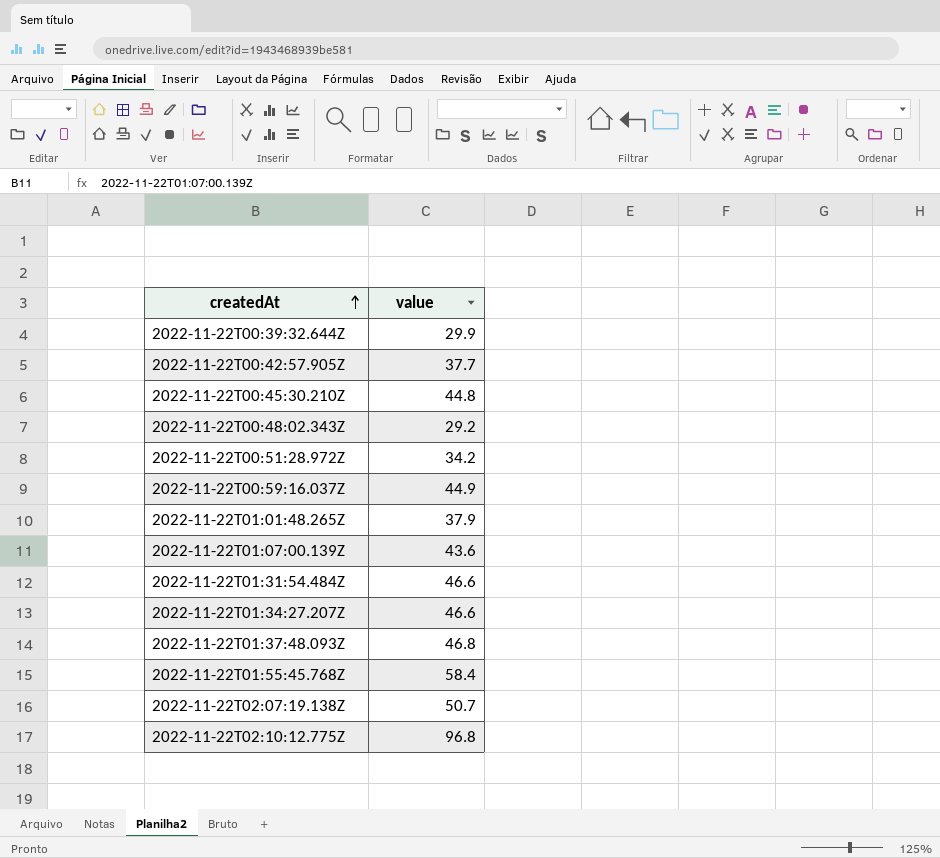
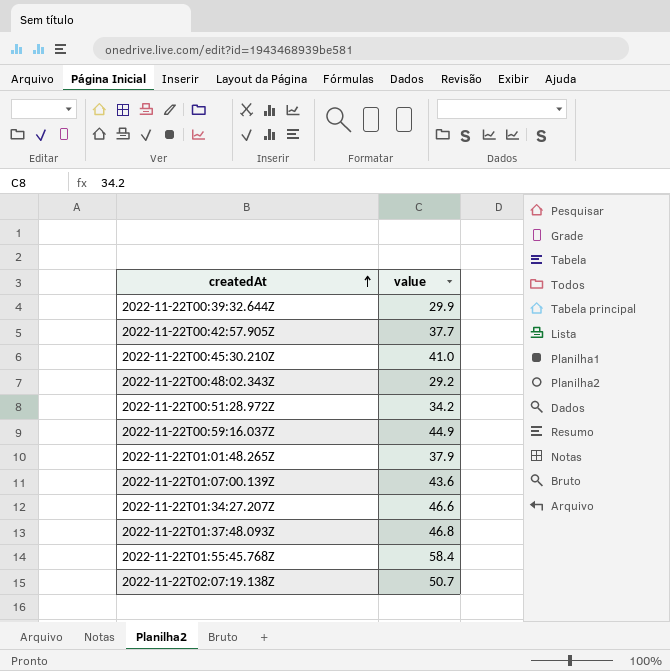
row 2022-11-22T01:31:54.484Z: 46.6 -> none
row 2022-11-22T02:10:12.775Z: 96.8 -> none
2022-11-22T00:45:30.210Z | value: 44.8 -> 41.0

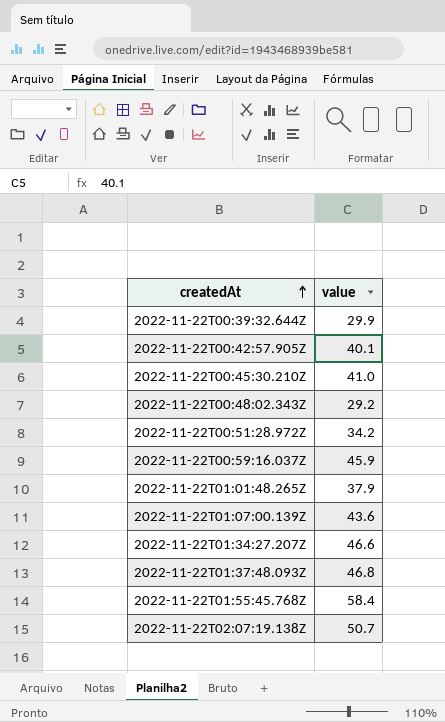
2022-11-22T00:42:57.905Z | value: 37.7 -> 40.1
2022-11-22T00:59:16.037Z | value: 44.9 -> 45.9

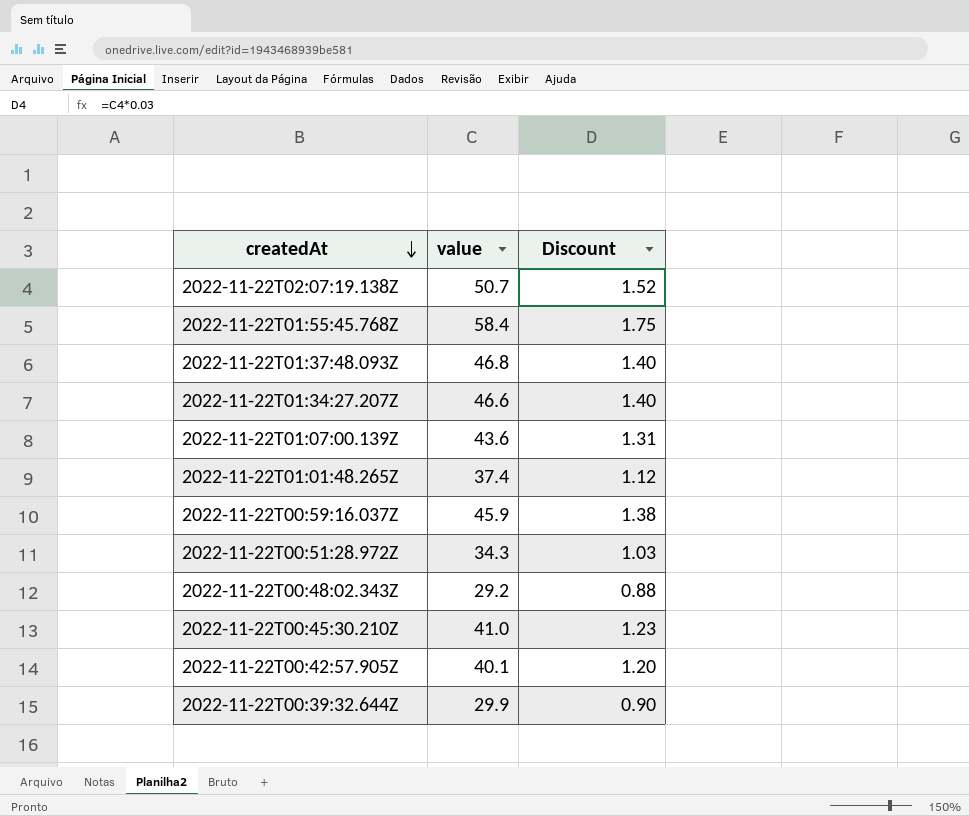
row order: createdAt ascending -> createdAt descending
column Discount | formula: none -> [value] * 0.03
2022-11-22T01:01:48.265Z | value: 37.9 -> 37.4
2022-11-22T00:51:28.972Z | value: 34.2 -> 34.3

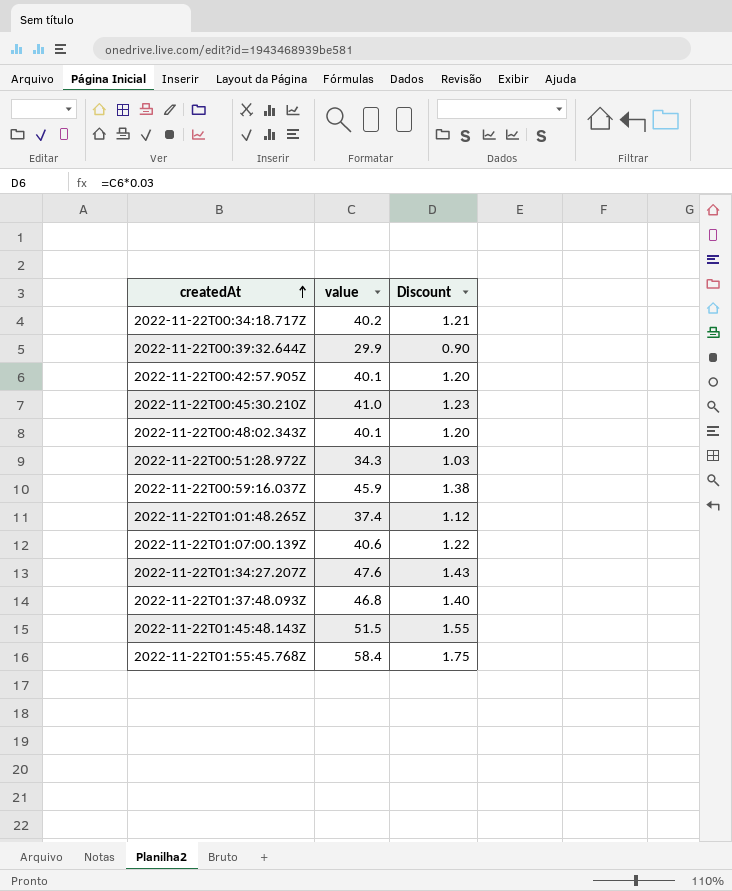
row order: createdAt descending -> createdAt ascending
row 2022-11-22T02:07:19.138Z: 50.7 | 1.52 -> none
row 2022-11-22T00:34:18.717Z: none -> 40.2 | 1.21
2022-11-22T00:48:02.343Z | value: 29.2 -> 40.1
2022-11-22T00:48:02.343Z | Discount: 0.88 -> 1.20
2022-11-22T01:07:00.139Z | value: 43.6 -> 40.6
2022-11-22T01:07:00.139Z | Discount: 1.31 -> 1.22
2022-11-22T01:34:27.207Z | value: 46.6 -> 47.6
2022-11-22T01:34:27.207Z | Discount: 1.40 -> 1.43
row 2022-11-22T01:45:48.143Z: none -> 51.5 | 1.55

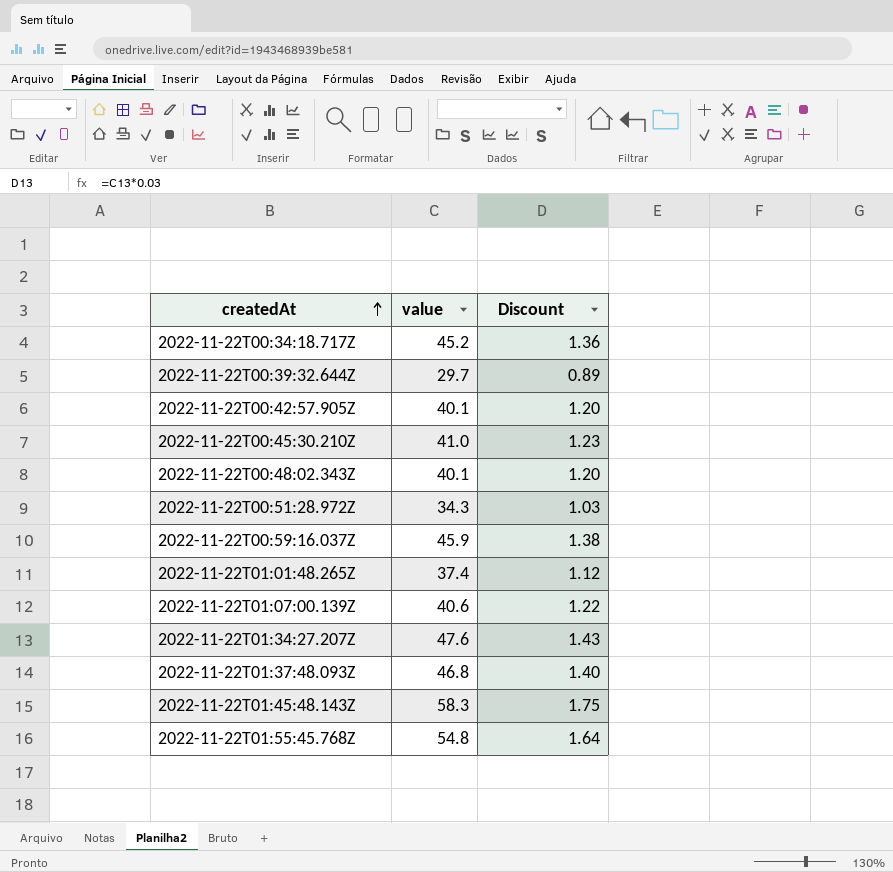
2022-11-22T00:34:18.717Z | value: 40.2 -> 45.2
2022-11-22T00:34:18.717Z | Discount: 1.21 -> 1.36
2022-11-22T00:39:32.644Z | value: 29.9 -> 29.7
2022-11-22T00:39:32.644Z | Discount: 0.90 -> 0.89
2022-11-22T01:45:48.143Z | value: 51.5 -> 58.3
2022-11-22T01:45:48.143Z | Discount: 1.55 -> 1.75
2022-11-22T01:55:45.768Z | value: 58.4 -> 54.8
2022-11-22T01:55:45.768Z | Discount: 1.75 -> 1.64

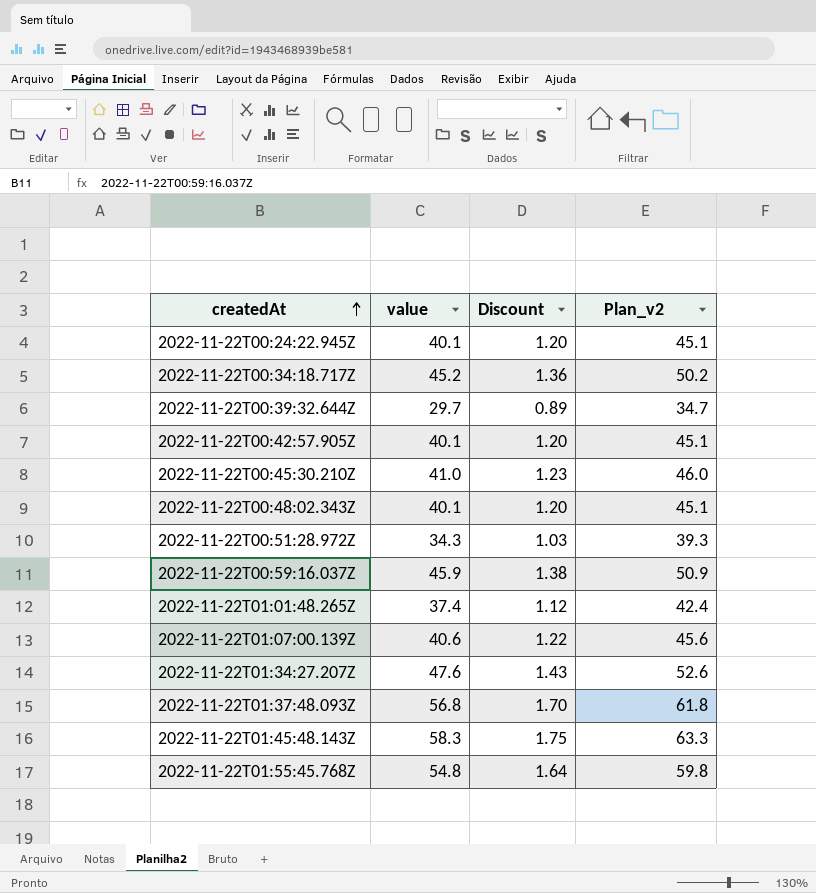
column Plan_v2 | formula: none -> [value] + 5
row 2022-11-22T00:24:22.945Z: none -> 40.1 | 1.20 | 45.1
2022-11-22T01:37:48.093Z | value: 46.8 -> 56.8
2022-11-22T01:37:48.093Z | Discount: 1.40 -> 1.70

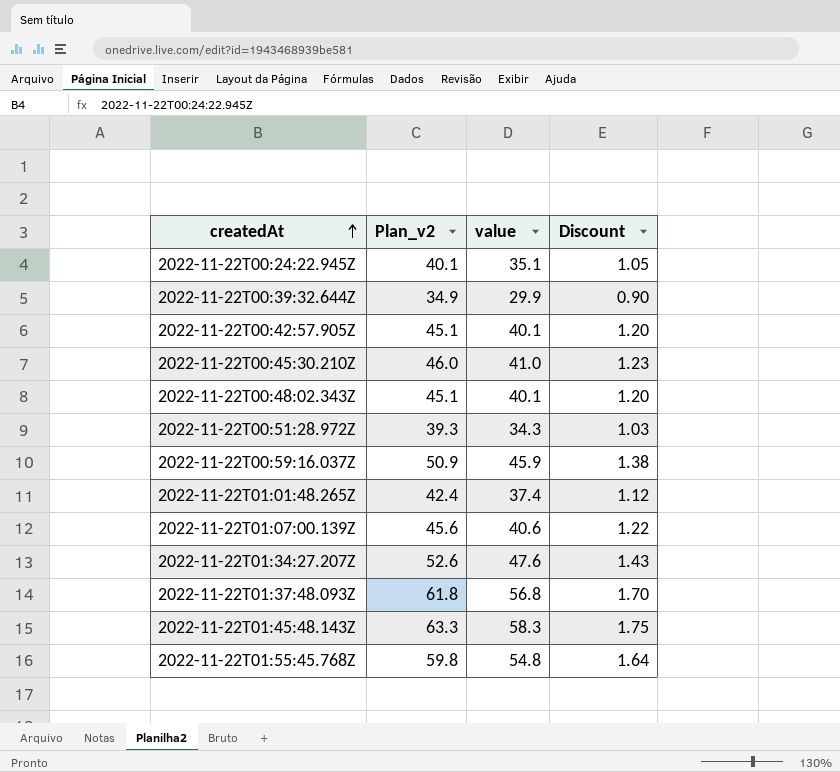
column Plan_v2 | position: 4 -> 2
row 2022-11-22T00:34:18.717Z: 45.2 | 1.36 | 50.2 -> none
2022-11-22T00:24:22.945Z | Plan_v2: 45.1 -> 40.1
2022-11-22T00:24:22.945Z | value: 40.1 -> 35.1
2022-11-22T00:24:22.945Z | Discount: 1.20 -> 1.05
2022-11-22T00:39:32.644Z | Plan_v2: 34.7 -> 34.9
2022-11-22T00:39:32.644Z | value: 29.7 -> 29.9
2022-11-22T00:39:32.644Z | Discount: 0.89 -> 0.90

